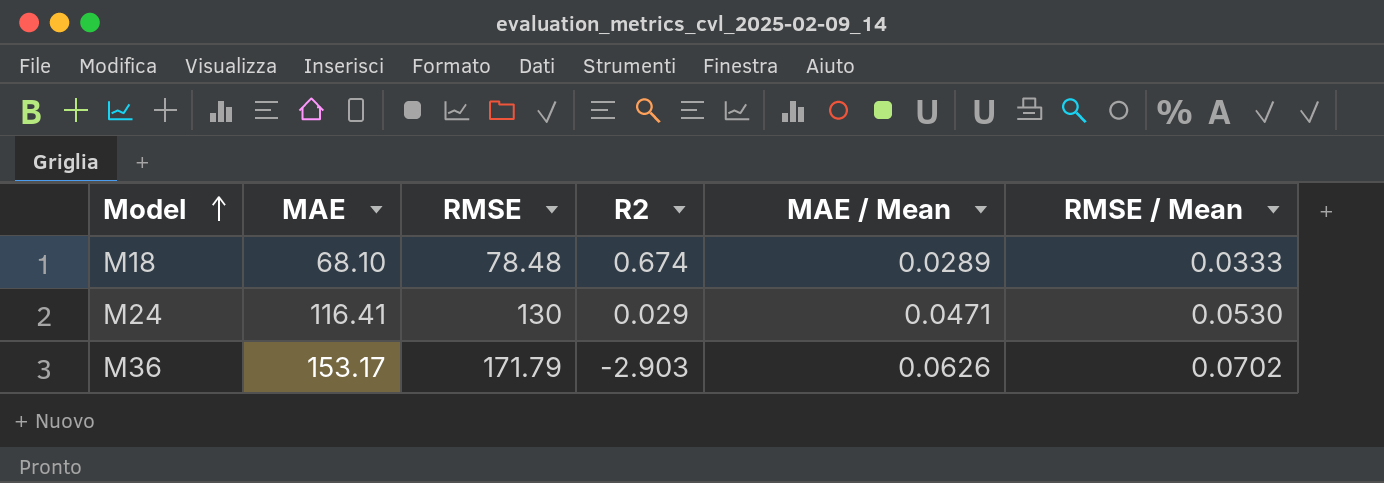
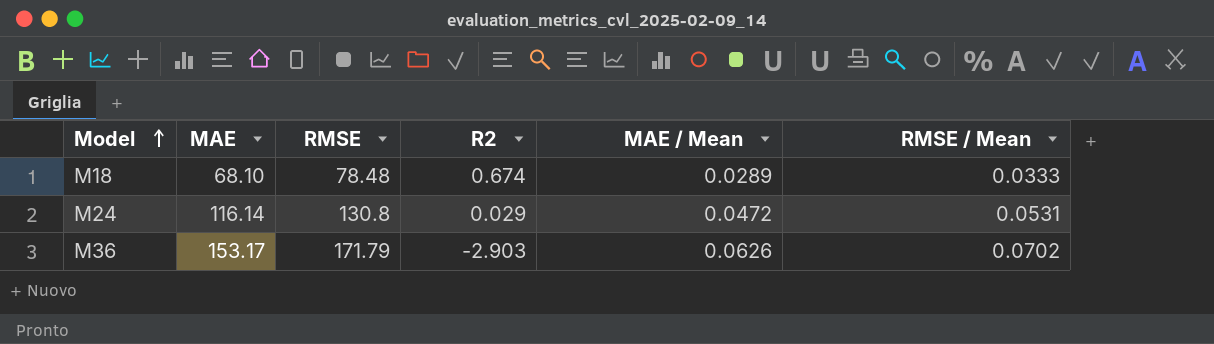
M24 | MAE: 116.41 -> 116.14
M24 | RMSE: 130 -> 130.8
M24 | MAE / Mean: 0.0471 -> 0.0472
M24 | RMSE / Mean: 0.0530 -> 0.0531

